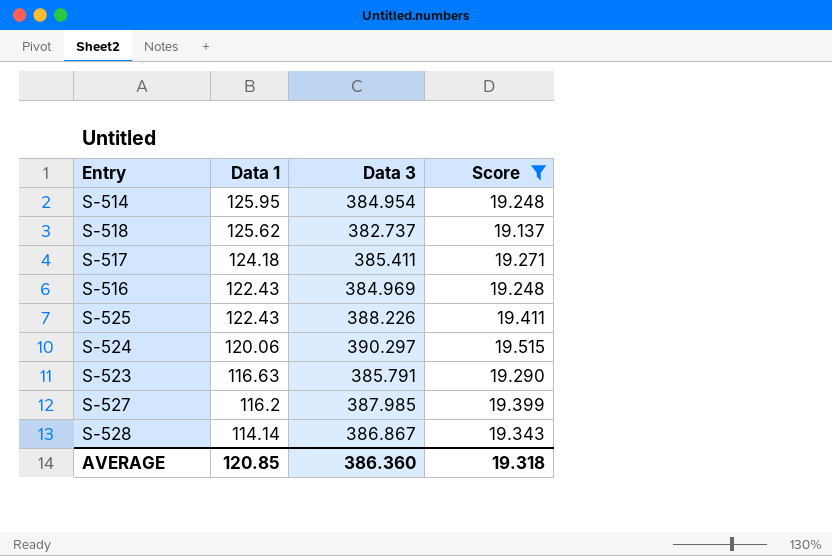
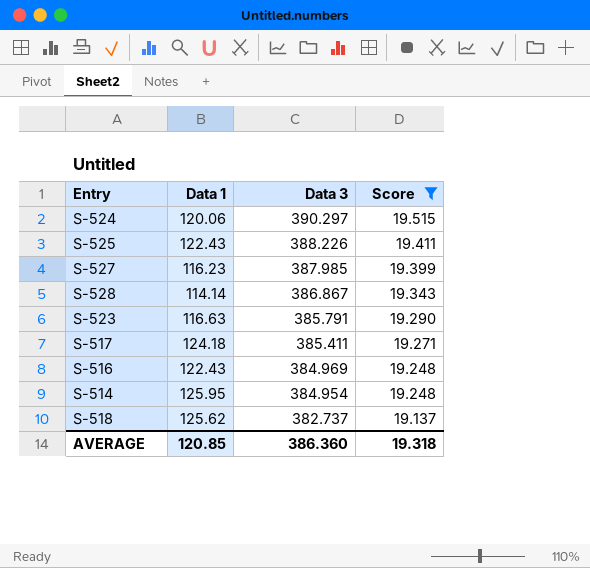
row order: Data 1 descending -> Data 3 descending
S-527 | Data 1: 116.2 -> 116.23

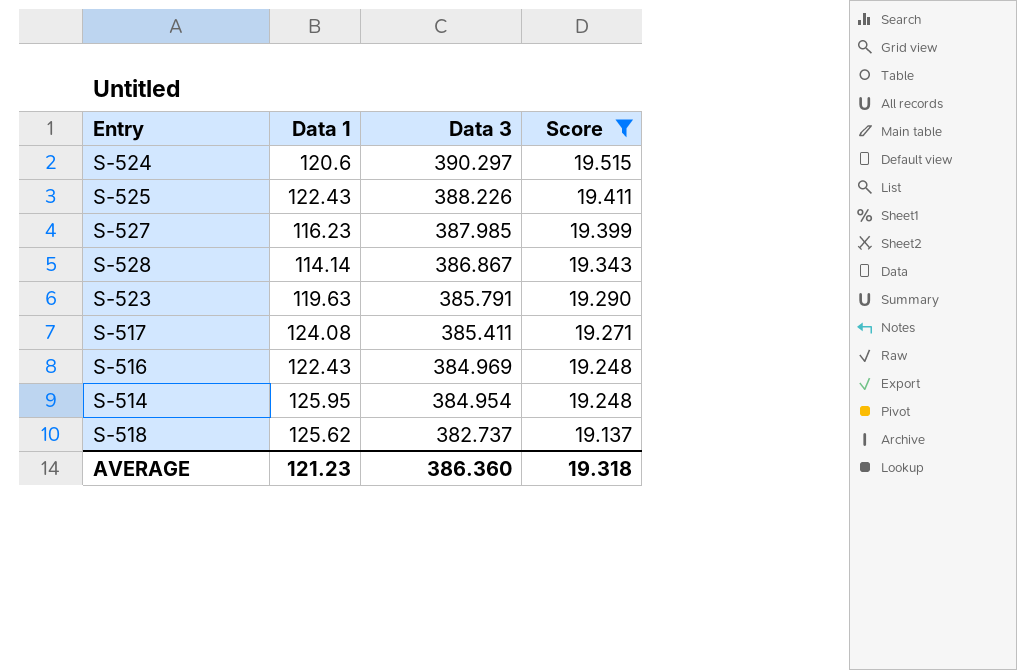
S-524 | Data 1: 120.06 -> 120.6
S-523 | Data 1: 116.63 -> 119.63
S-517 | Data 1: 124.18 -> 124.08
AVERAGE | Data 1: 120.85 -> 121.23

